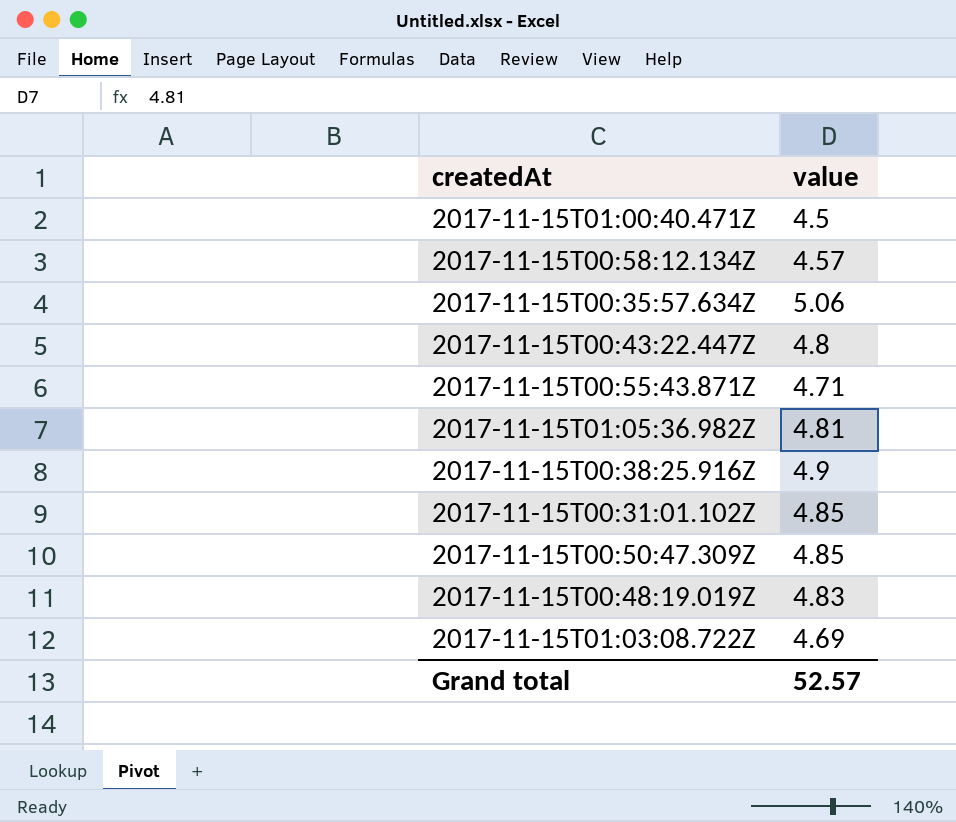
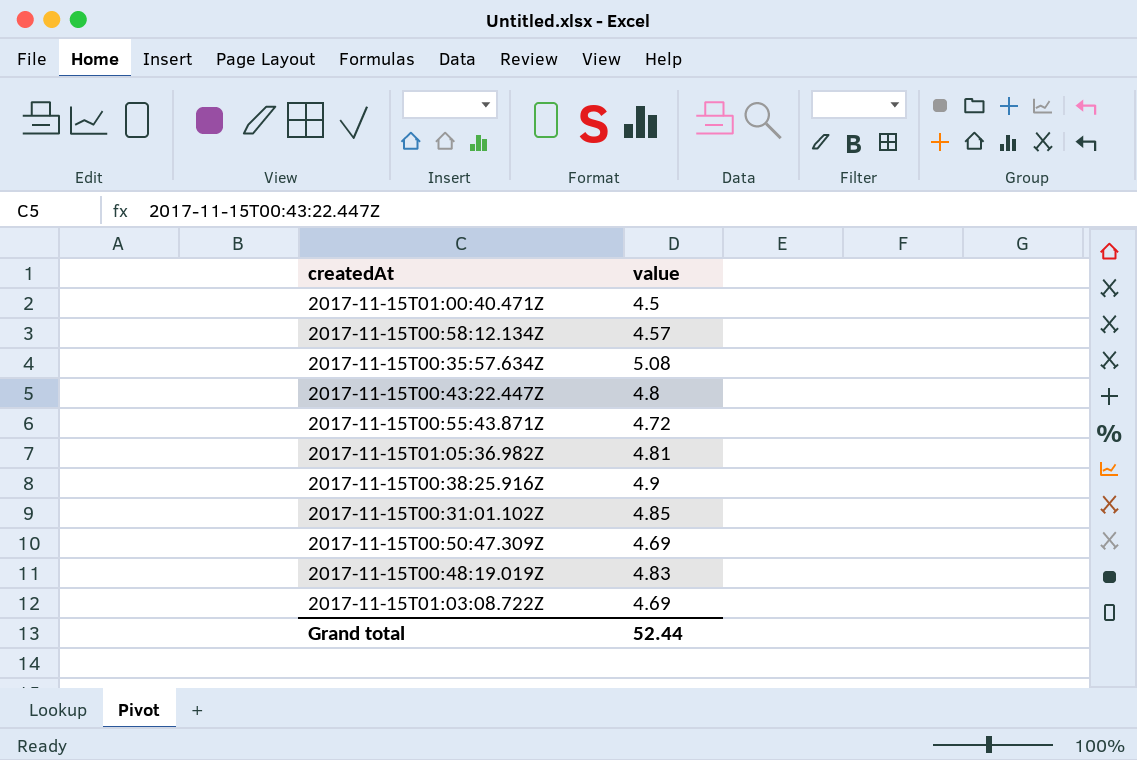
2017-11-15T00:35:57.634Z | value: 5.06 -> 5.08
2017-11-15T00:55:43.871Z | value: 4.71 -> 4.72
2017-11-15T00:50:47.309Z | value: 4.85 -> 4.69
Grand total | value: 52.57 -> 52.44

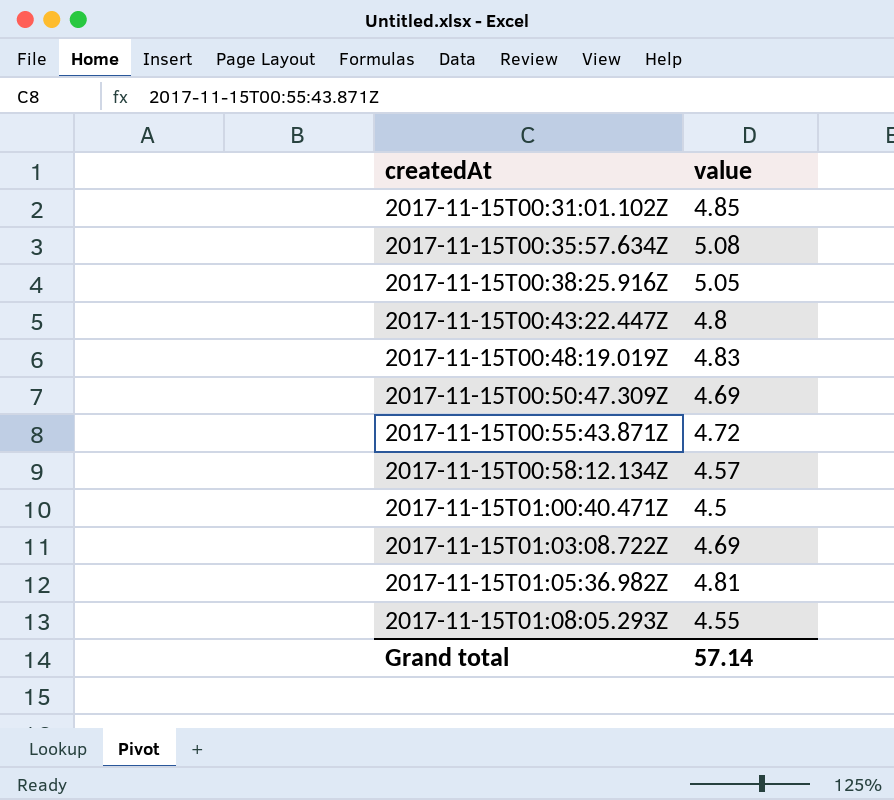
row order: none -> createdAt ascending
2017-11-15T00:38:25.916Z | value: 4.9 -> 5.05
row 2017-11-15T01:08:05.293Z: none -> 4.55
Grand total | value: 52.44 -> 57.14

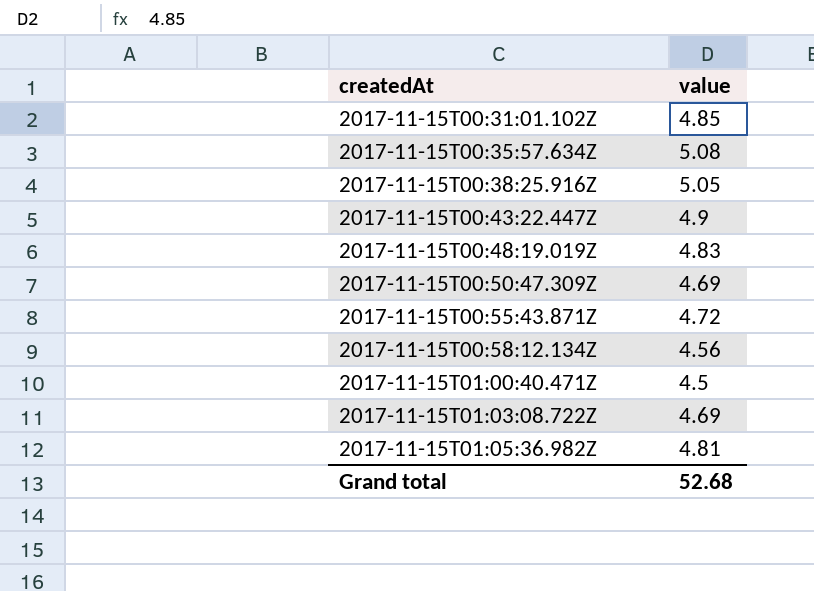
row 2017-11-15T01:08:05.293Z: 4.55 -> none
2017-11-15T00:43:22.447Z | value: 4.8 -> 4.9
2017-11-15T00:58:12.134Z | value: 4.57 -> 4.56
Grand total | value: 57.14 -> 52.68

